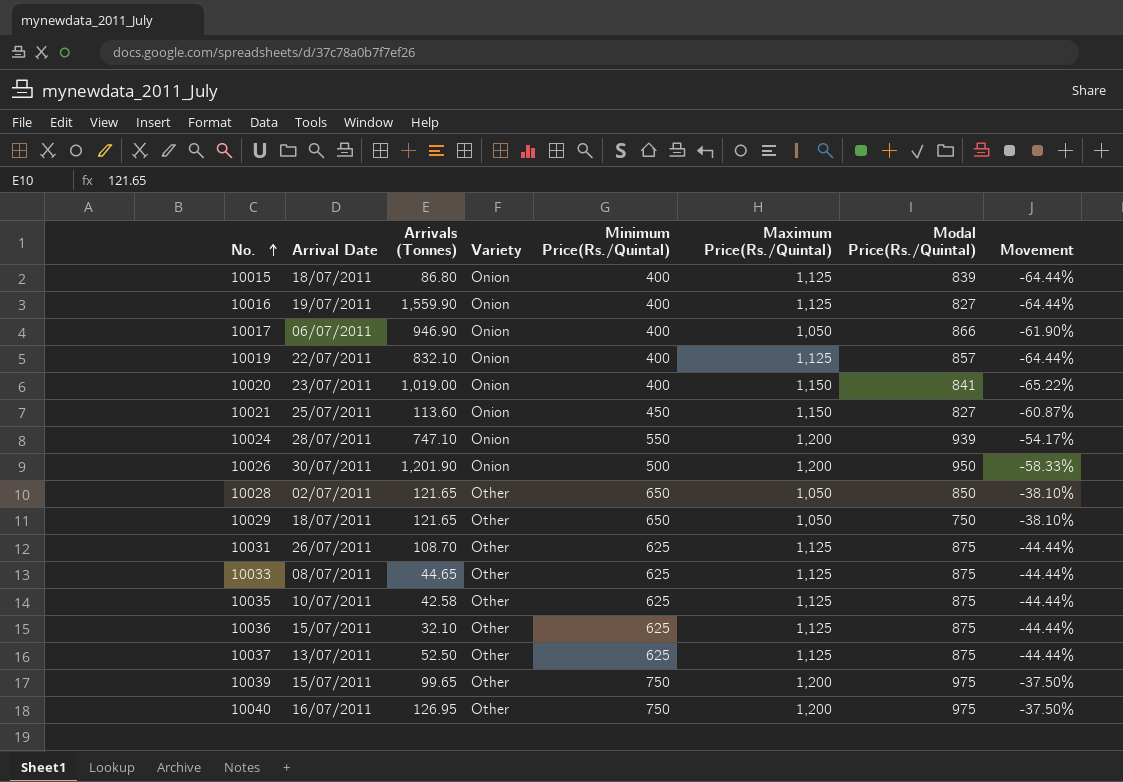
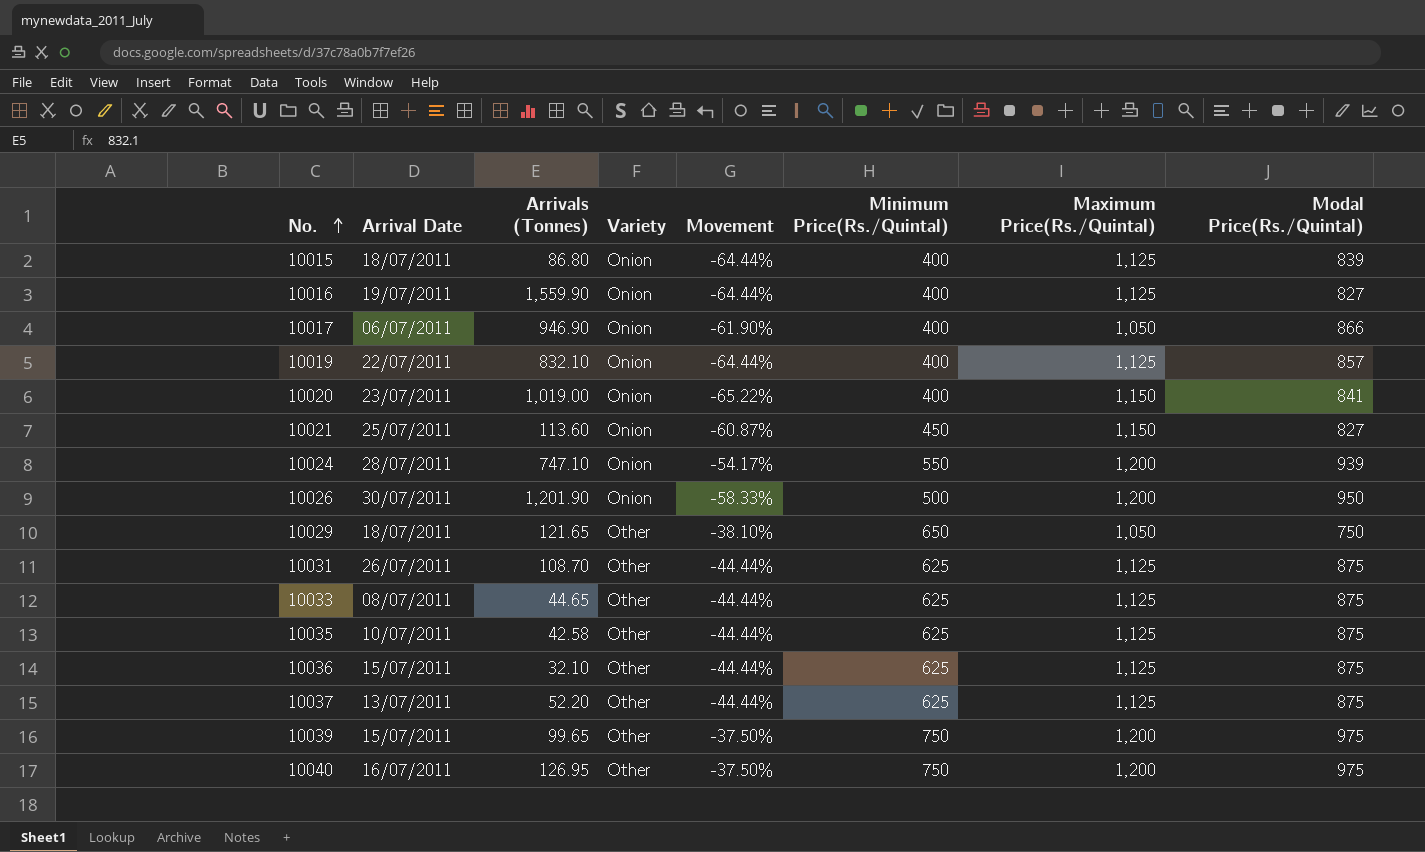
column Movement | position: 8 -> 5
row 10028: 02/07/2011 | 121.65 | Other | 650 | 1,050 | 850 | -38.10% -> none
10037 | Arrivals (Tonnes): 52.50 -> 52.20

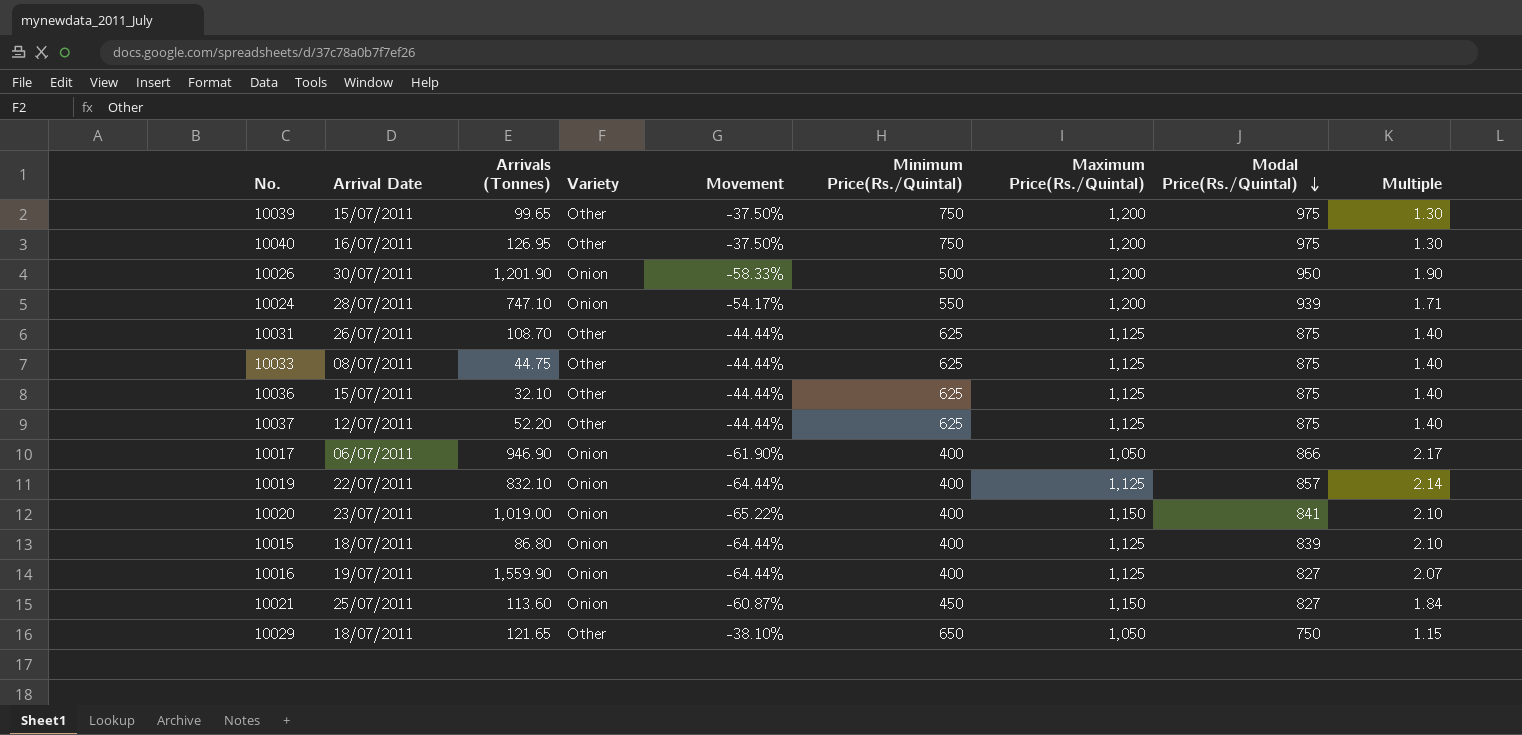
row order: No. ascending -> Modal Price(Rs./Quintal) descending
column Multiple | formula: none -> [Modal Price(Rs./Quintal)] / [Minimum Price(Rs./Quintal)]
row 10035: 10/07/2011 | 42.58 | Other | -44.44% | 625 | 1,125 | 875 -> none
10033 | Arrivals (Tonnes): 44.65 -> 44.75
10037 | Arrival Date: 13/07/2011 -> 12/07/2011

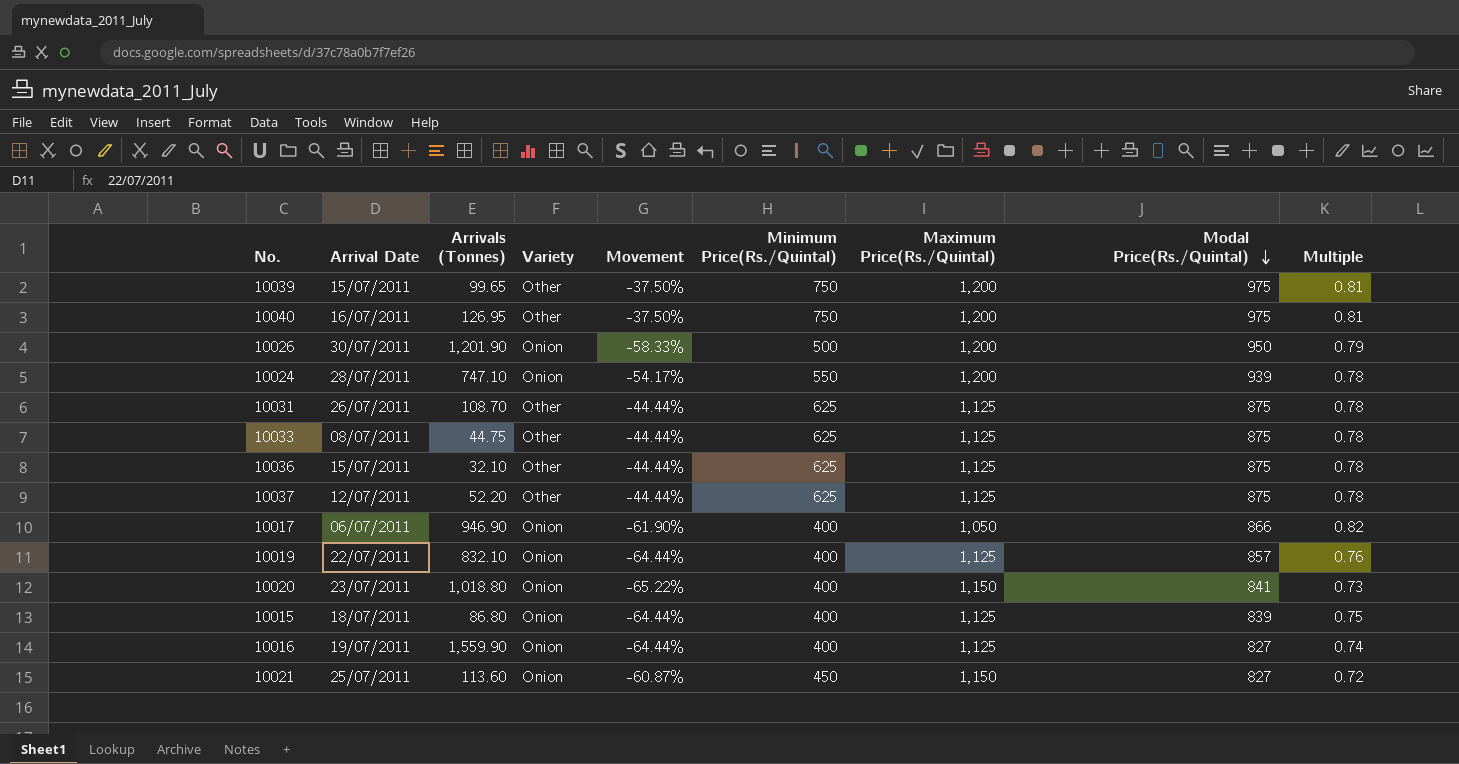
column Multiple | formula: [Modal Price(Rs./Quintal)] / [Minimum Price(Rs./Quintal)] -> [Modal Price(Rs./Quintal)] / [Maximum Price(Rs./Quintal)]
row 10029: 18/07/2011 | 121.65 | Other | -38.10% | 650 | 1,050 | 750 | 1.15 -> none
10020 | Arrivals (Tonnes): 1,019.00 -> 1,018.80

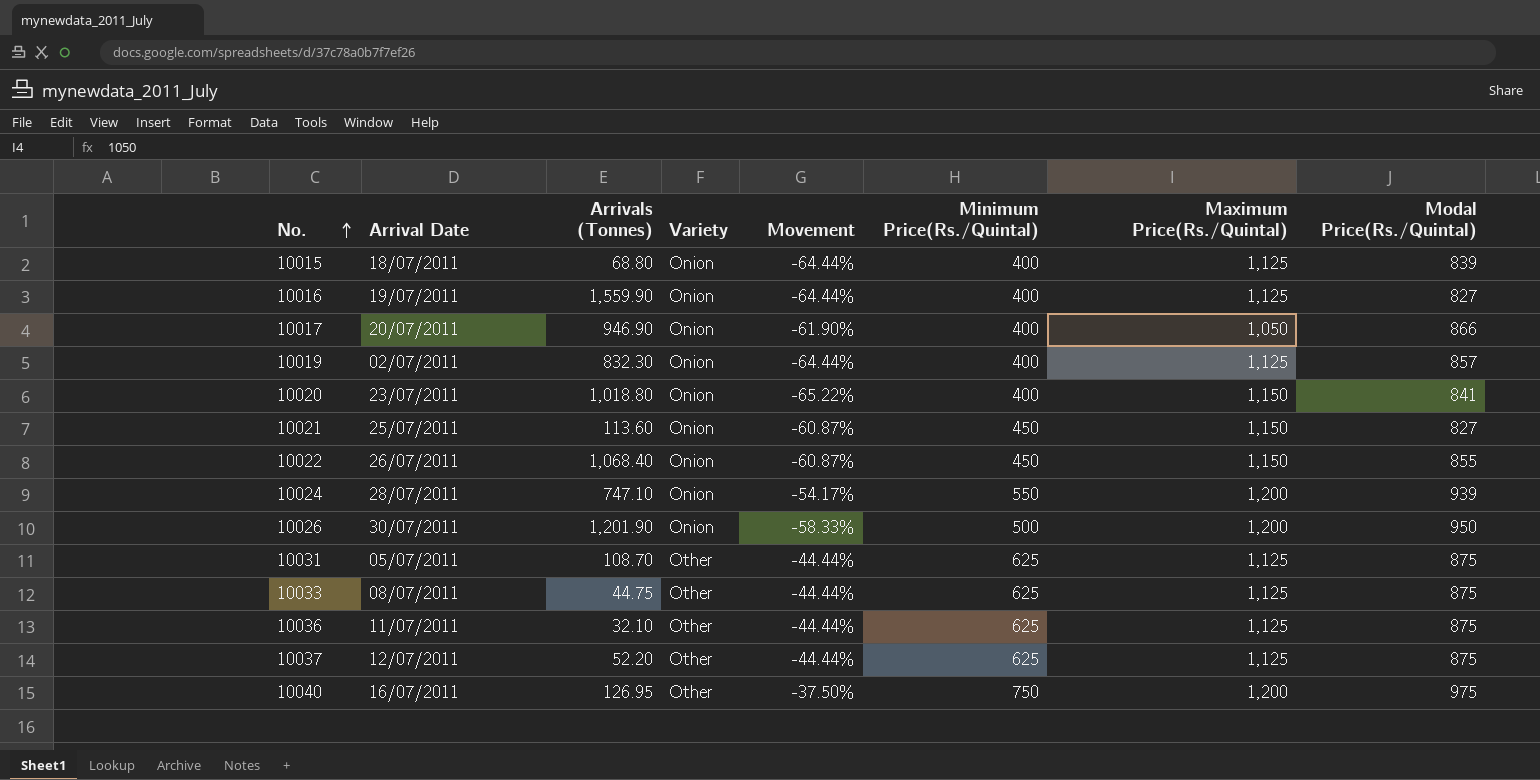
row order: Modal Price(Rs./Quintal) descending -> No. ascending
column Multiple | formula: [Modal Price(Rs./Quintal)] / [Maximum Price(Rs./Quintal)] -> none
row 10039: 15/07/2011 | 99.65 | Other | -37.50% | 750 | 1,200 | 975 | 0.81 -> none
10015 | Arrivals (Tonnes): 86.80 -> 68.80
10017 | Arrival Date: 06/07/2011 -> 20/07/2011
10019 | Arrival Date: 22/07/2011 -> 02/07/2011
10019 | Arrivals (Tonnes): 832.10 -> 832.30
row 10022: none -> 26/07/2011 | 1,068.40 | Onion | -60.87% | 450 | 1,150 | 855
10031 | Arrival Date: 26/07/2011 -> 05/07/2011
10036 | Arrival Date: 15/07/2011 -> 11/07/2011

